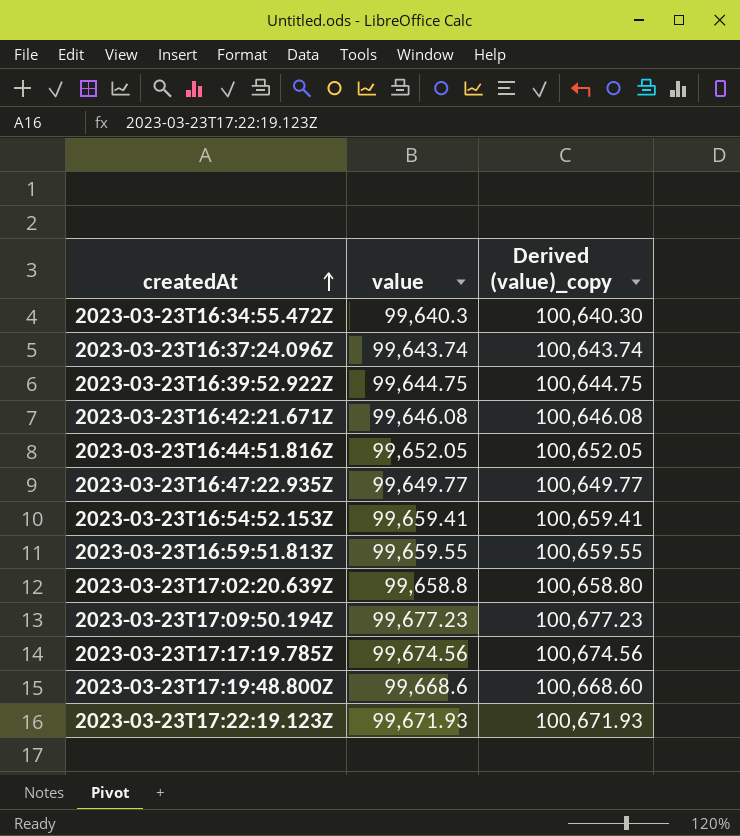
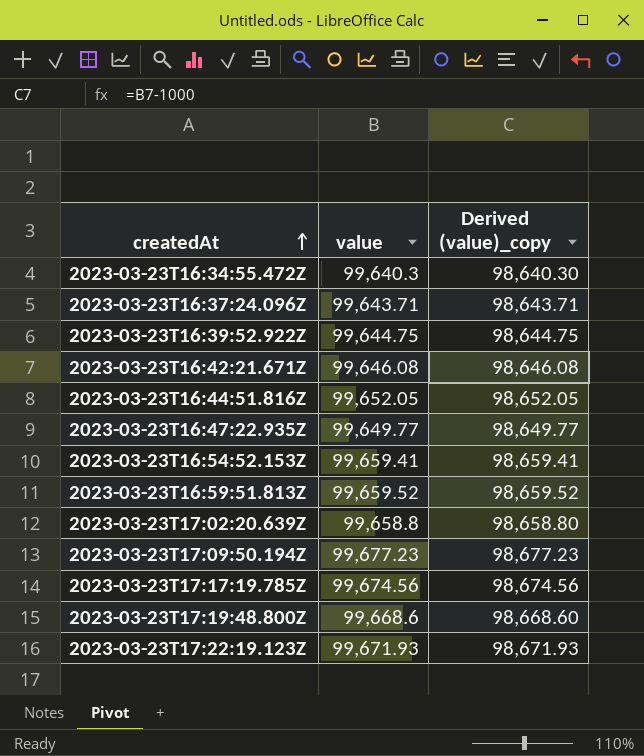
column Derived (value)_copy | formula: [value] + 1000 -> [value] - 1000
2023-03-23T16:37:24.096Z | value: 99,643.74 -> 99,643.71
2023-03-23T16:59:51.813Z | value: 99,659.55 -> 99,659.52

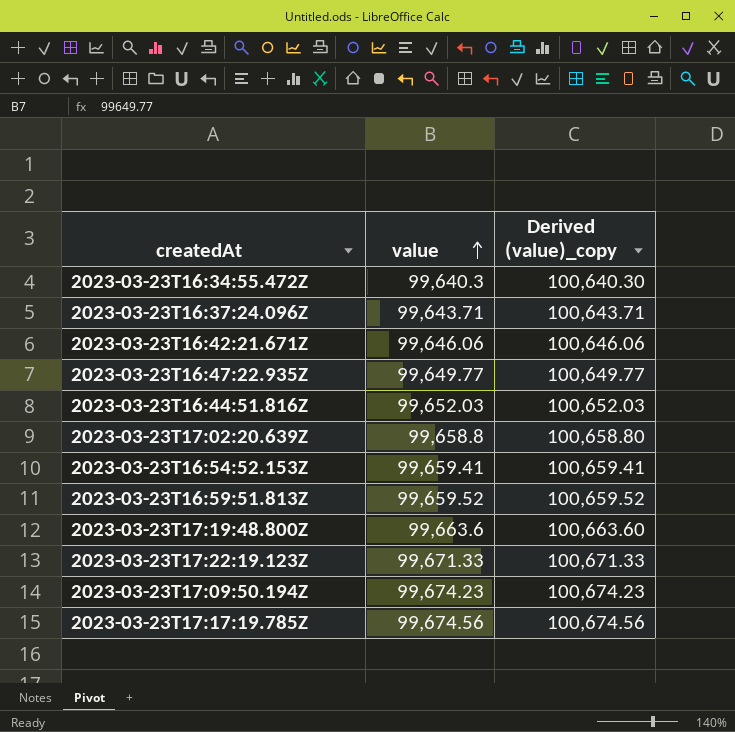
row order: createdAt ascending -> value ascending
column Derived (value)_copy | formula: [value] - 1000 -> [value] + 1000
row 2023-03-23T16:39:52.922Z: 99,644.75 | 98,644.75 -> none
2023-03-23T16:42:21.671Z | value: 99,646.08 -> 99,646.06
2023-03-23T16:44:51.816Z | value: 99,652.05 -> 99,652.03
2023-03-23T17:19:48.800Z | value: 99,668.6 -> 99,663.6
2023-03-23T17:22:19.123Z | value: 99,671.93 -> 99,671.33
2023-03-23T17:09:50.194Z | value: 99,677.23 -> 99,674.23

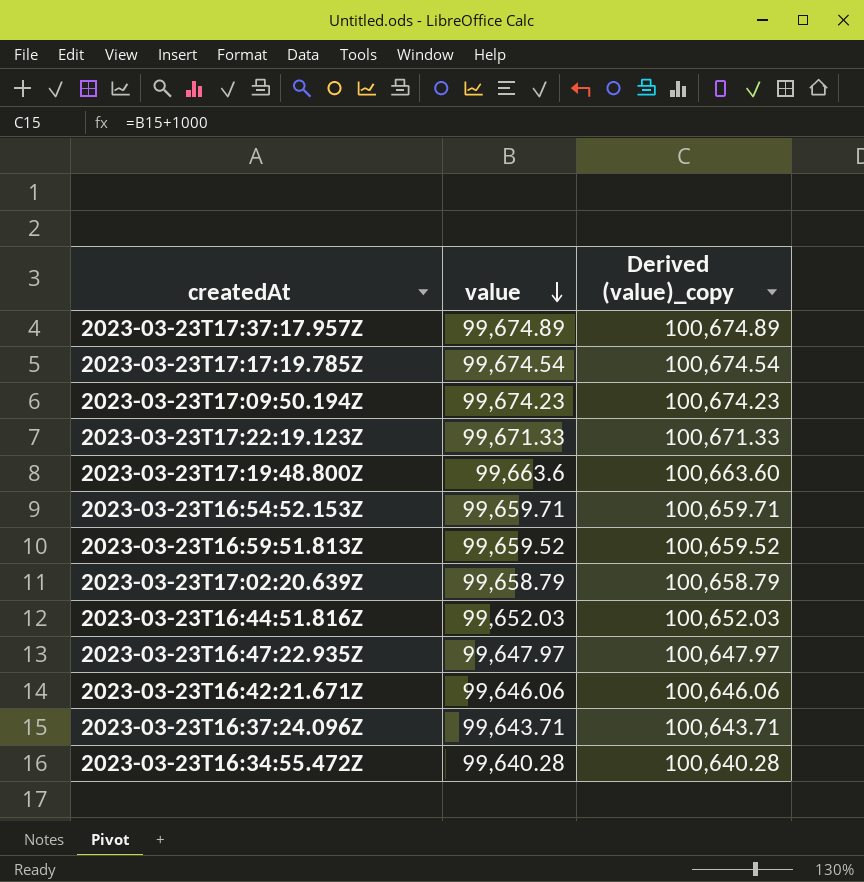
row order: value ascending -> value descending
row 2023-03-23T17:37:17.957Z: none -> 99,674.89 | 100,674.89
2023-03-23T17:17:19.785Z | value: 99,674.56 -> 99,674.54
2023-03-23T17:17:19.785Z | Derived (value)_copy: 100,674.56 -> 100,674.54
2023-03-23T16:54:52.153Z | value: 99,659.41 -> 99,659.71
2023-03-23T16:54:52.153Z | Derived (value)_copy: 100,659.41 -> 100,659.71
2023-03-23T17:02:20.639Z | value: 99,658.8 -> 99,658.79
2023-03-23T17:02:20.639Z | Derived (value)_copy: 100,658.80 -> 100,658.79
2023-03-23T16:47:22.935Z | value: 99,649.77 -> 99,647.97
2023-03-23T16:47:22.935Z | Derived (value)_copy: 100,649.77 -> 100,647.97
2023-03-23T16:34:55.472Z | value: 99,640.3 -> 99,640.28
2023-03-23T16:34:55.472Z | Derived (value)_copy: 100,640.30 -> 100,640.28

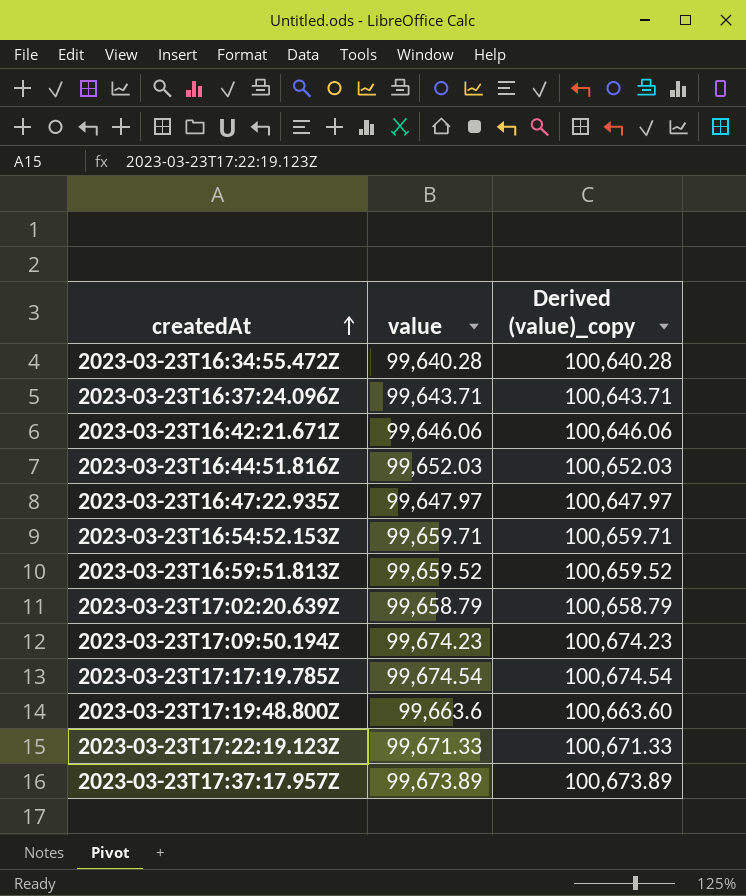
row order: value descending -> createdAt ascending
2023-03-23T17:37:17.957Z | value: 99,674.89 -> 99,673.89
2023-03-23T17:37:17.957Z | Derived (value)_copy: 100,674.89 -> 100,673.89

